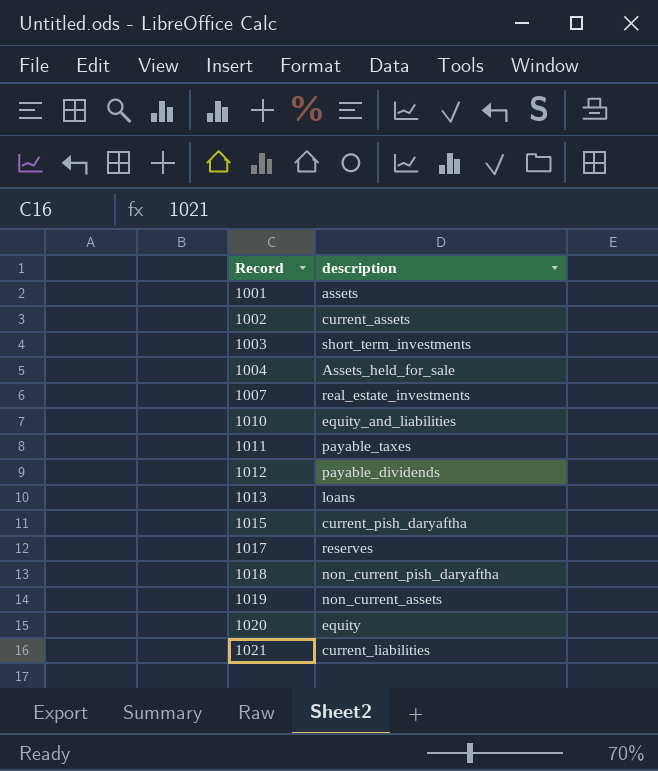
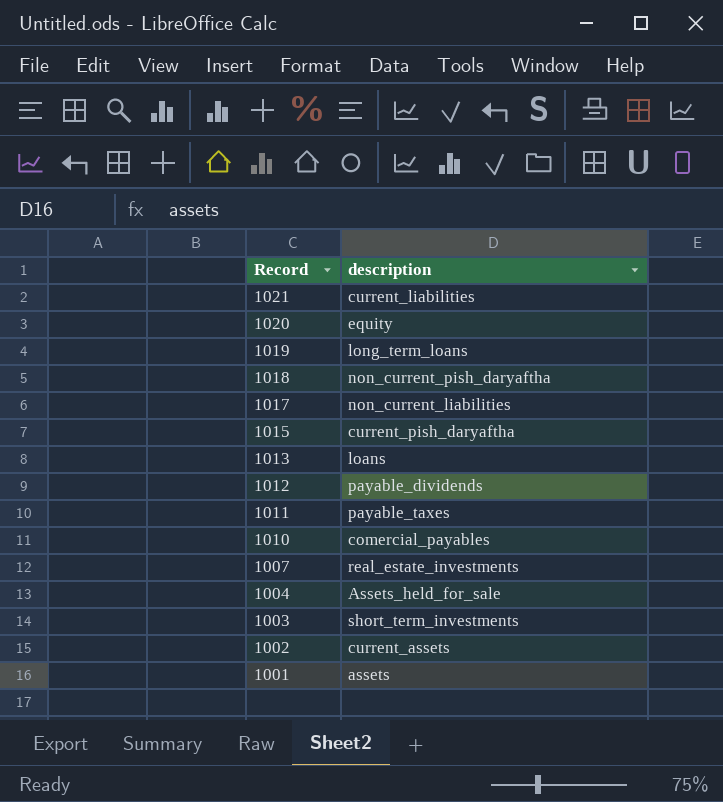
row order: Record ascending -> Record descending
1019 | description: non_current_assets -> long_term_loans
1017 | description: reserves -> non_current_liabilities
1010 | description: equity_and_liabilities -> comercial_payables

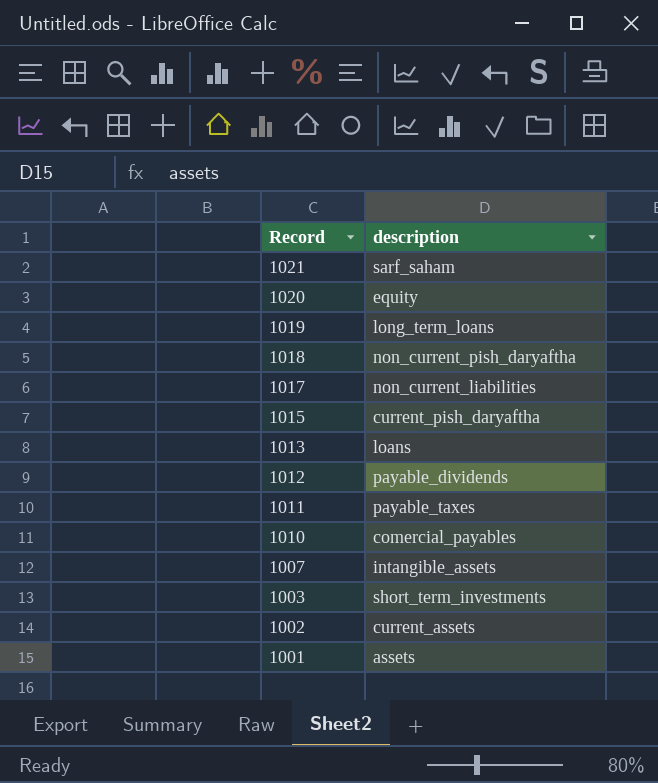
row 1004: Assets_held_for_sale -> none
1021 | description: current_liabilities -> sarf_saham
1007 | description: real_estate_investments -> intangible_assets

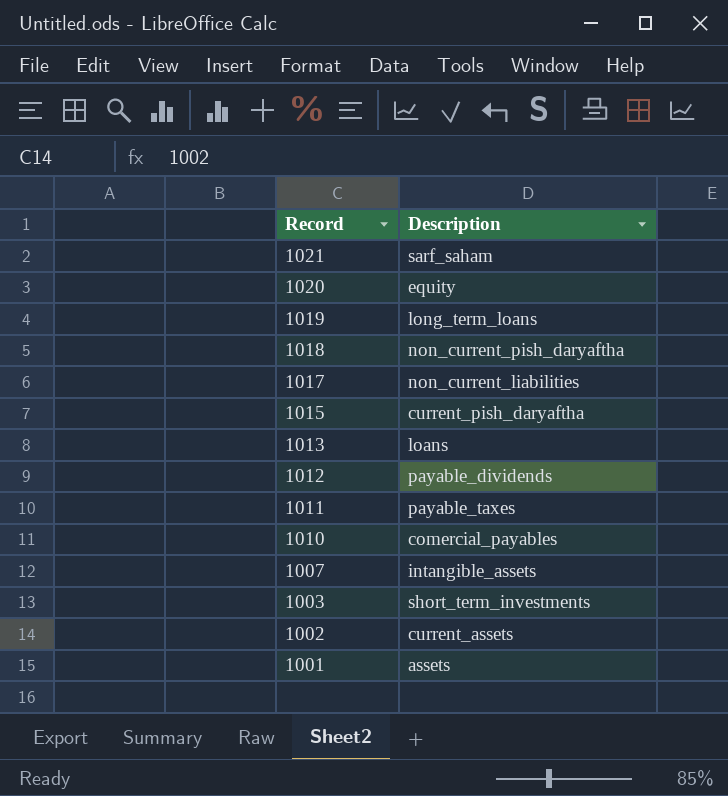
column name: description -> Description

